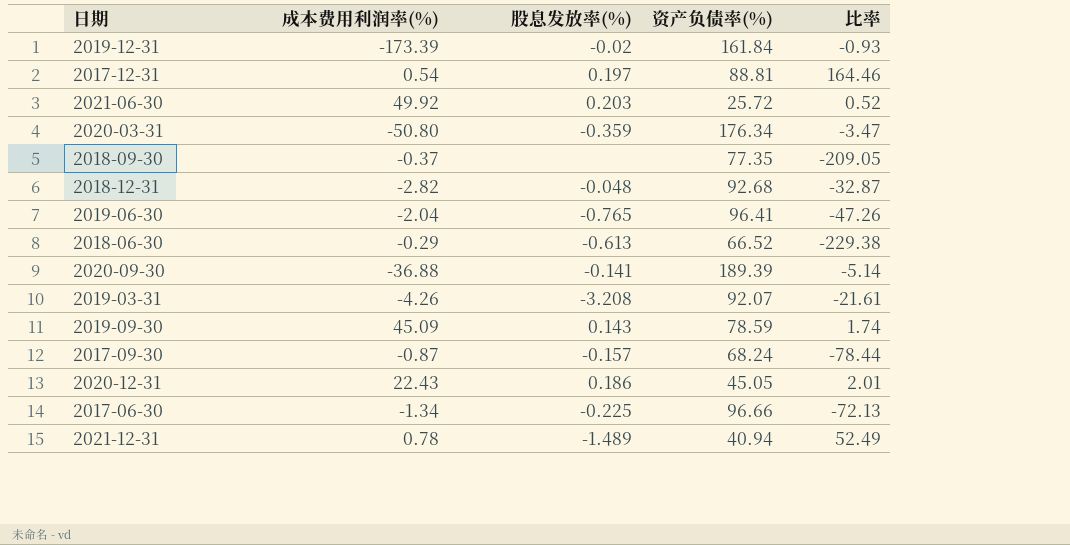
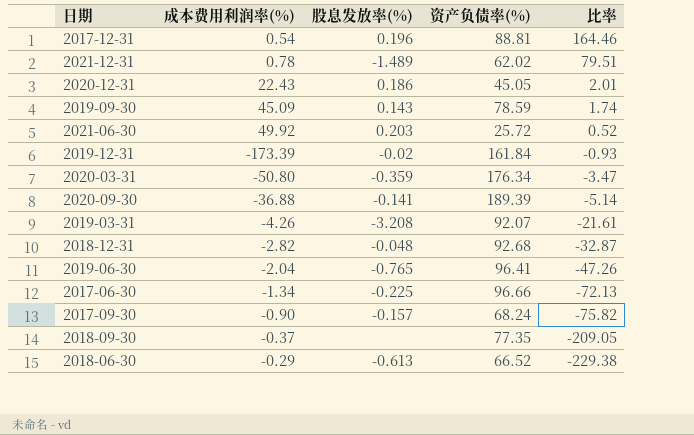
row order: none -> 比率 descending
2017-12-31 | 股息发放率(%): 0.197 -> 0.196
2021-12-31 | 资产负债率(%): 40.94 -> 62.02
2021-12-31 | 比率: 52.49 -> 79.51
2017-09-30 | 成本费用利润率(%): -0.87 -> -0.90
2017-09-30 | 比率: -78.44 -> -75.82

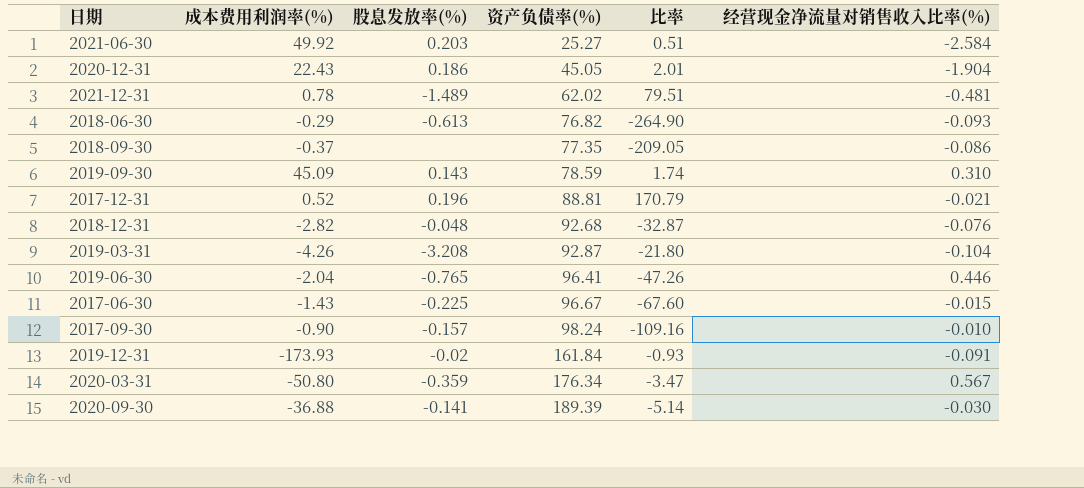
row order: 比率 descending -> 资产负债率(%) ascending
column 经营现金净流量对销售收入比率(%) | position: none -> 6
2021-06-30 | 资产负债率(%): 25.72 -> 25.27
2021-06-30 | 比率: 0.52 -> 0.51
2018-06-30 | 资产负债率(%): 66.52 -> 76.82
2018-06-30 | 比率: -229.38 -> -264.90
2017-12-31 | 成本费用利润率(%): 0.54 -> 0.52
2017-12-31 | 比率: 164.46 -> 170.79
2019-03-31 | 资产负债率(%): 92.07 -> 92.87
2019-03-31 | 比率: -21.61 -> -21.80
2017-06-30 | 成本费用利润率(%): -1.34 -> -1.43
2017-06-30 | 资产负债率(%): 96.66 -> 96.67
2017-06-30 | 比率: -72.13 -> -67.60
2017-09-30 | 资产负债率(%): 68.24 -> 98.24
2017-09-30 | 比率: -75.82 -> -109.16
2019-12-31 | 成本费用利润率(%): -173.39 -> -173.93

